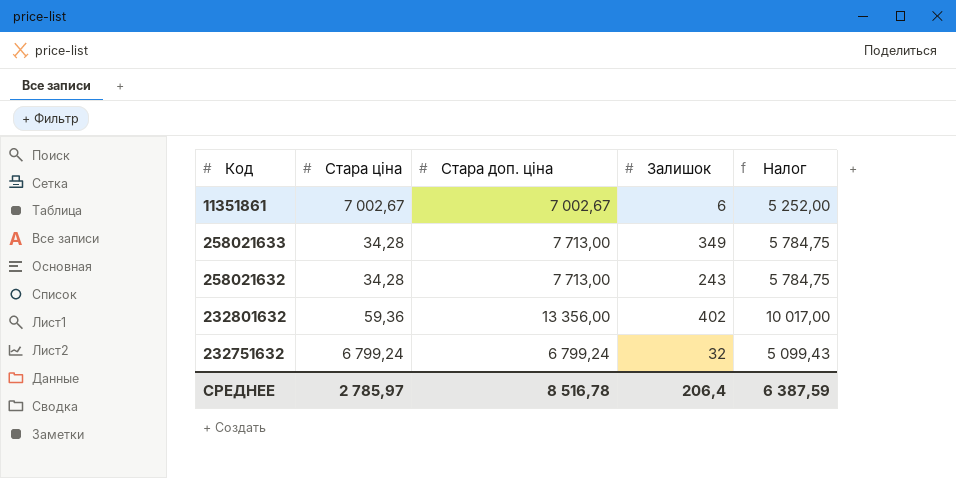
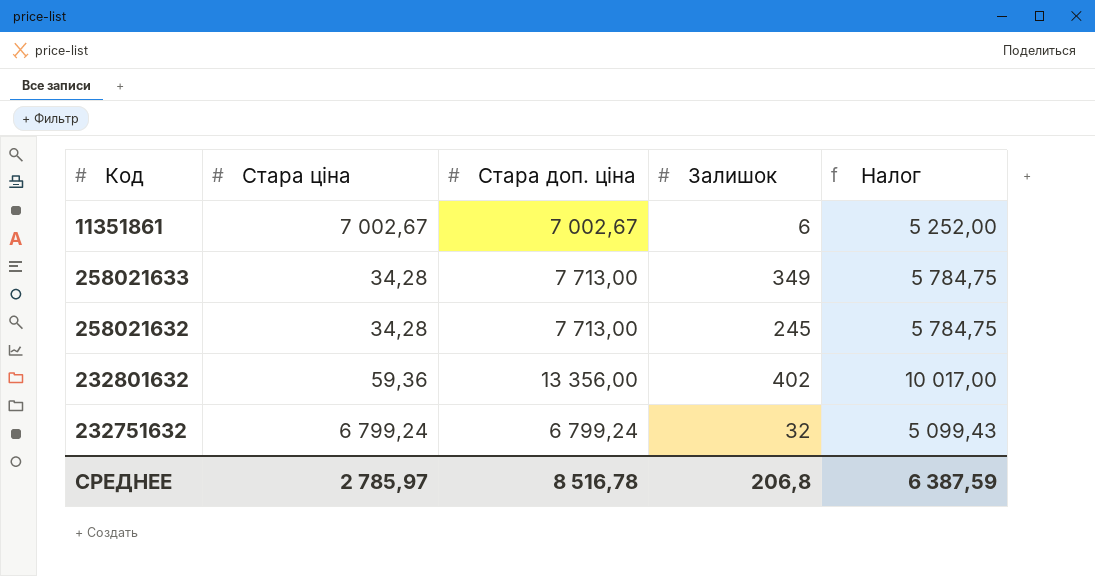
258021632 | Залишок: 243 -> 245
СРЕДНЕЕ | Залишок: 206,4 -> 206,8

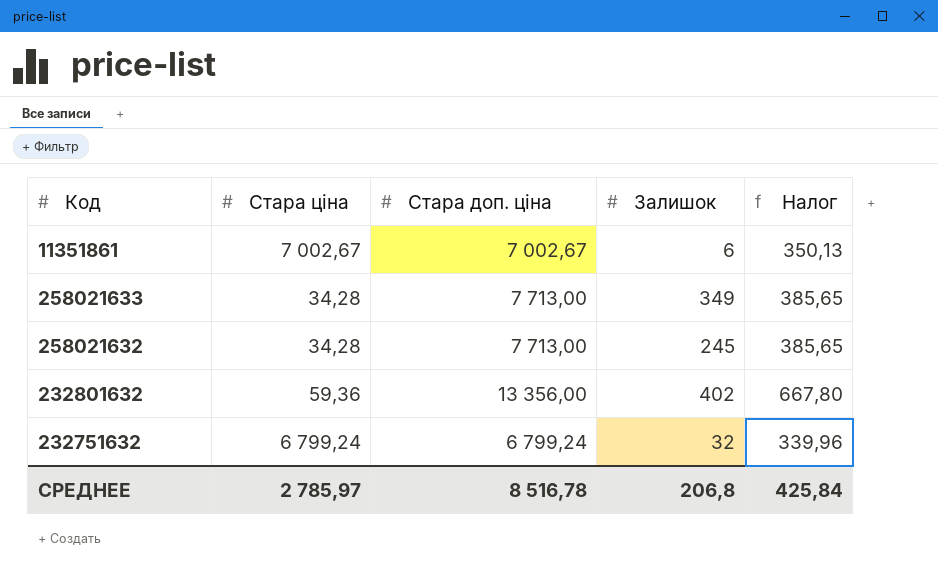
column Налог | formula: [Стара доп. ціна] * 0,75 -> [Стара доп. ціна] * 0,05
СРЕДНЕЕ | Налог: 6 387,59 -> 425,84

